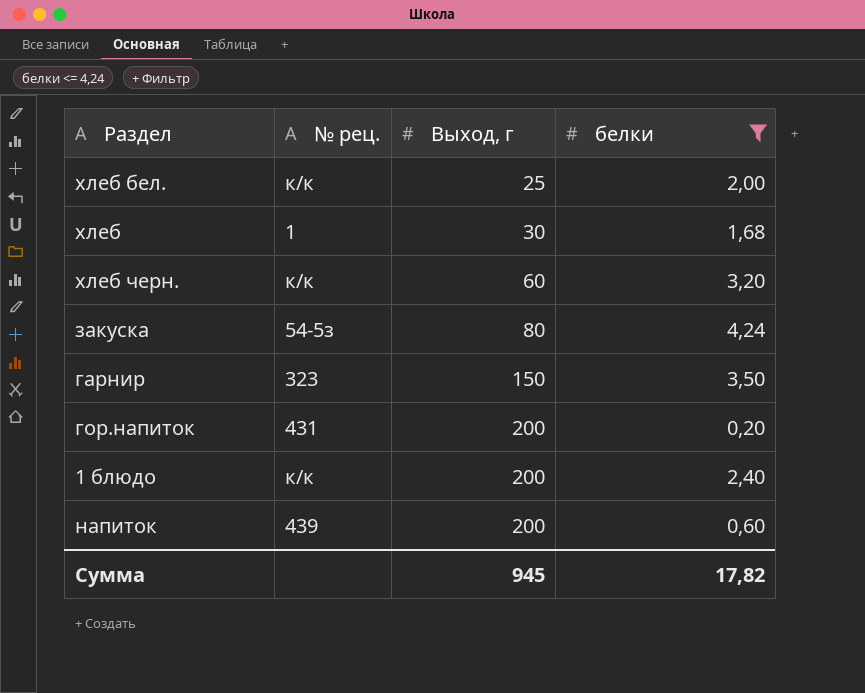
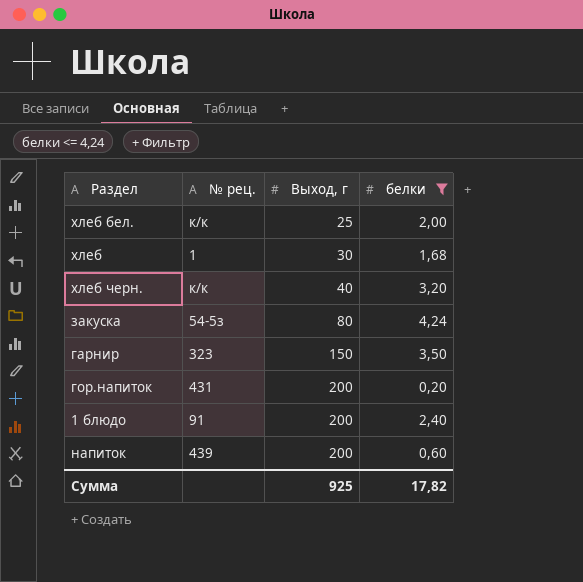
хлеб черн. | Выход, г: 60 -> 40
1 блюдо | № рец.: к/к -> 91
Сумма | Выход, г: 945 -> 925

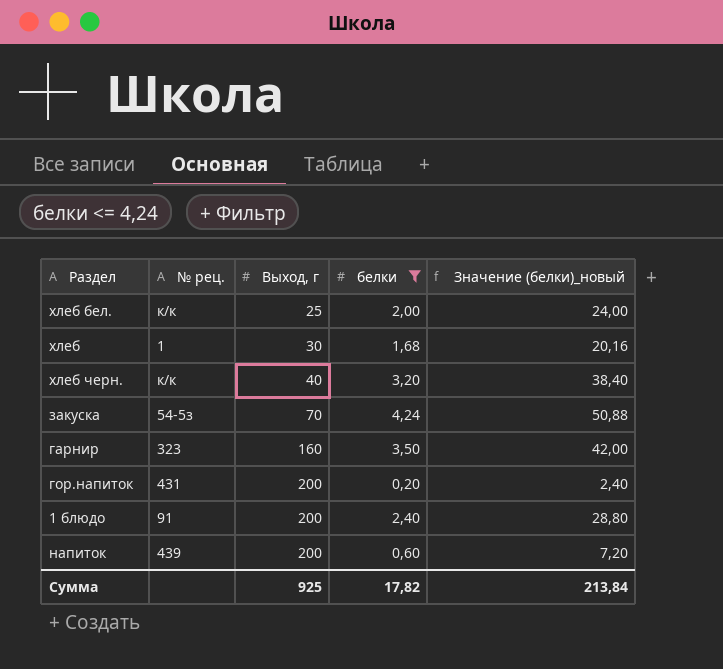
column Значение (белки)_новый | formula: none -> [белки] * 12
закуска | Выход, г: 80 -> 70
гарнир | Выход, г: 150 -> 160

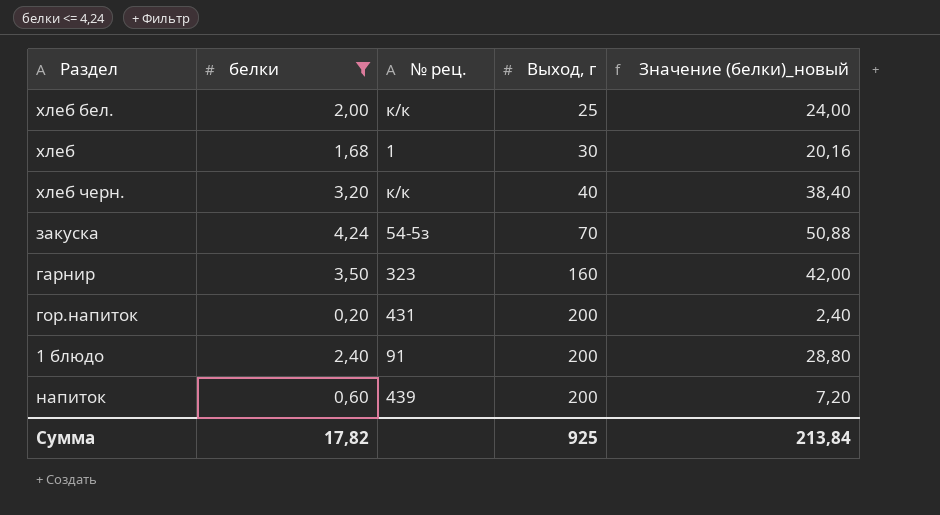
column белки | position: 4 -> 2

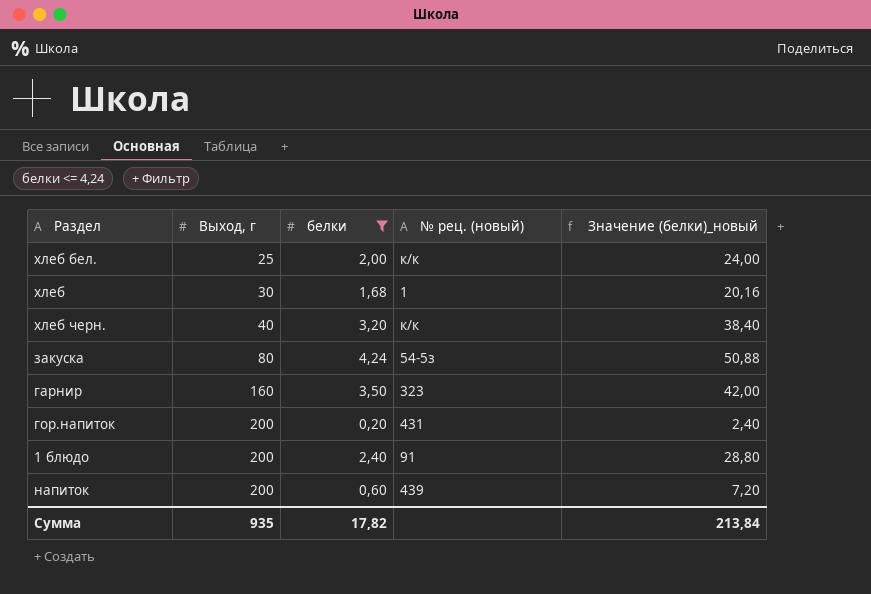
column Выход, г | position: 4 -> 2
column name: № рец. -> № рец. (новый)
закуска | Выход, г: 70 -> 80
Сумма | Выход, г: 925 -> 935

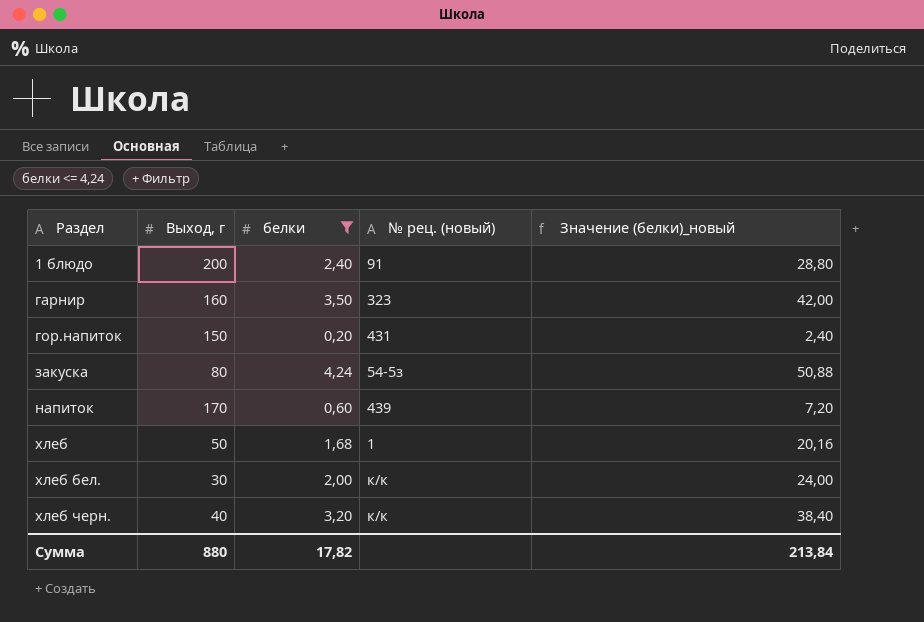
row order: Выход, г ascending -> Раздел ascending
гор.напиток | Выход, г: 200 -> 150
напиток | Выход, г: 200 -> 170
хлеб | Выход, г: 30 -> 50
хлеб бел. | Выход, г: 25 -> 30
Сумма | Выход, г: 935 -> 880

